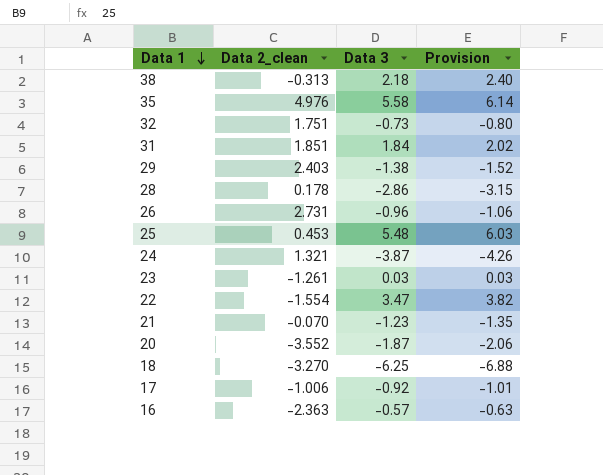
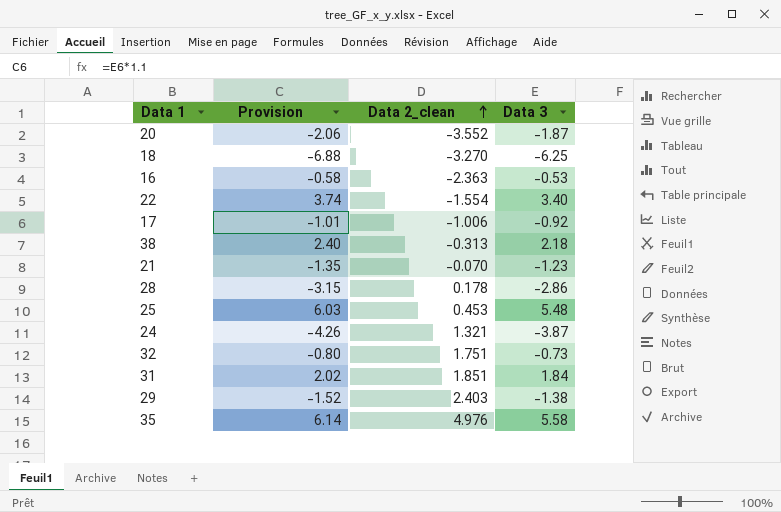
row order: Data 1 descending -> Data 2_clean ascending
column Provision | position: 4 -> 2
row 26: 2.731 | -0.96 | -1.06 -> none
row 23: -1.261 | 0.03 | 0.03 -> none
16 | Provision: -0.63 -> -0.58
16 | Data 3: -0.57 -> -0.53
22 | Provision: 3.82 -> 3.74
22 | Data 3: 3.47 -> 3.40

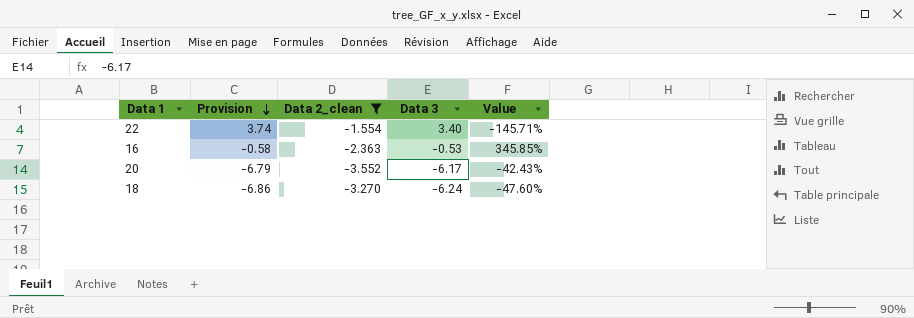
filter: none -> Data 2_clean <= -1.554
row order: Data 2_clean ascending -> Provision descending
column Value | formula: none -> ([Data 2_clean] - [Data 3]) / [Data 3]
20 | Provision: -2.06 -> -6.79
20 | Data 3: -1.87 -> -6.17
18 | Provision: -6.88 -> -6.86
18 | Data 3: -6.25 -> -6.24

